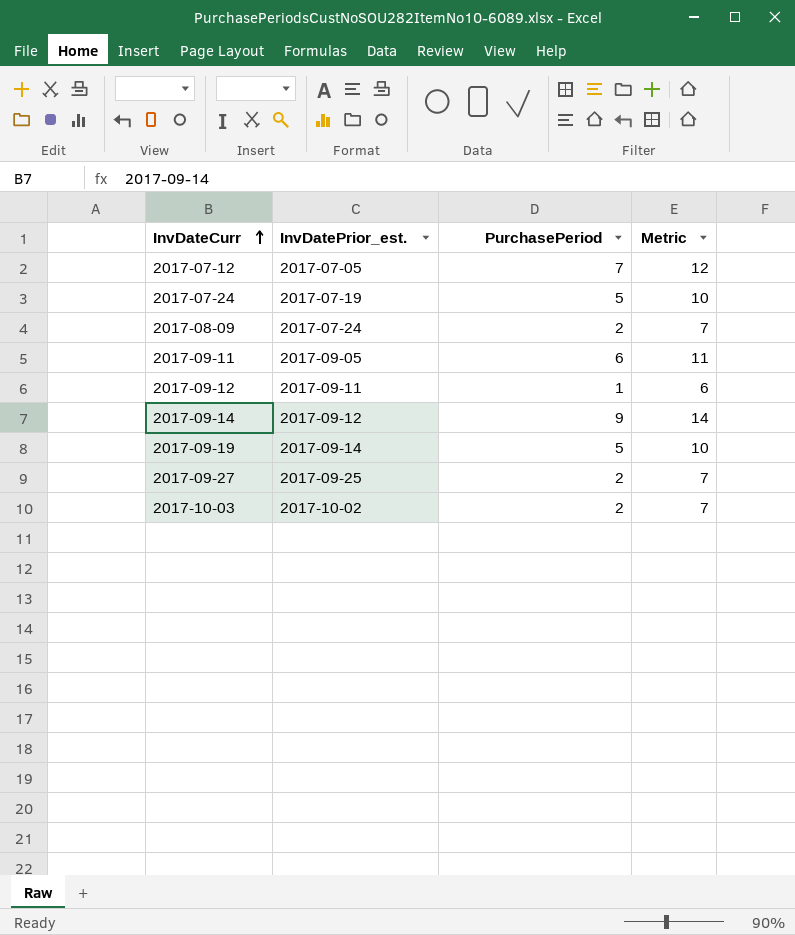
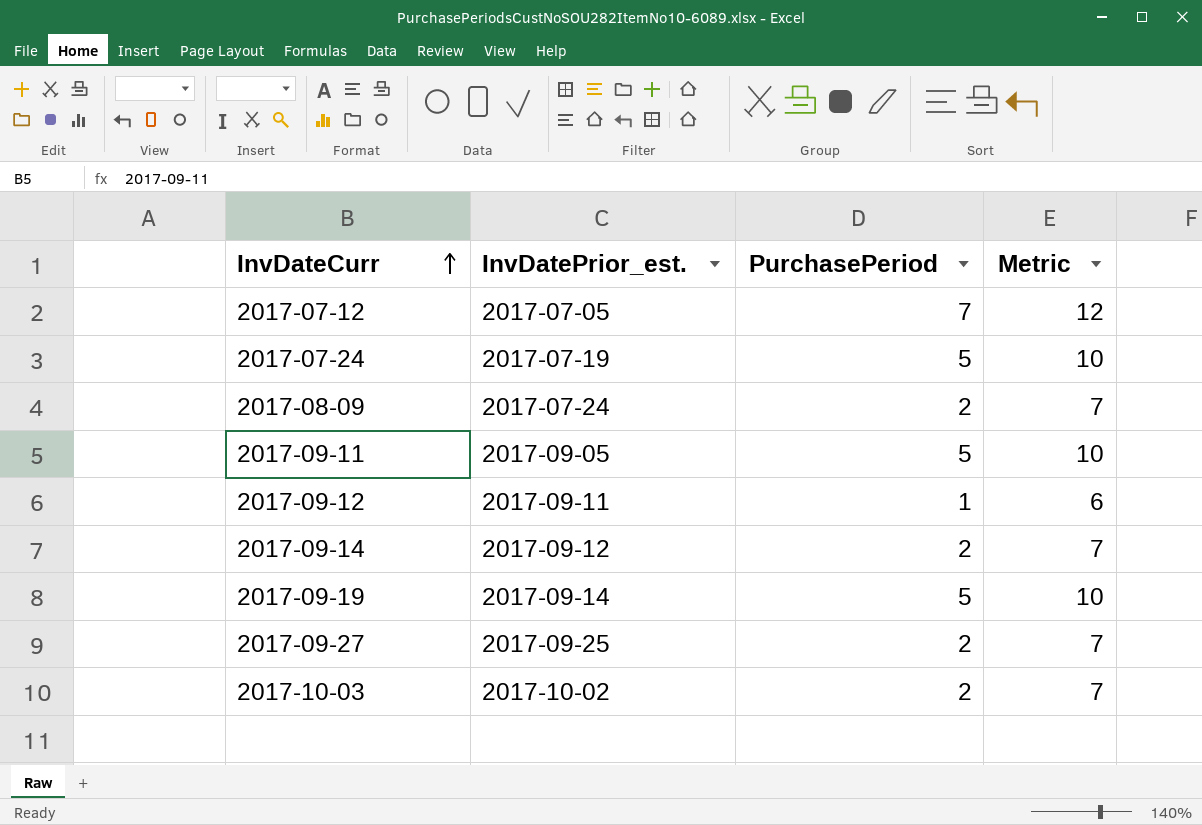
2017-09-11 | PurchasePeriod: 6 -> 5
2017-09-11 | Metric: 11 -> 10
2017-09-14 | PurchasePeriod: 9 -> 2
2017-09-14 | Metric: 14 -> 7

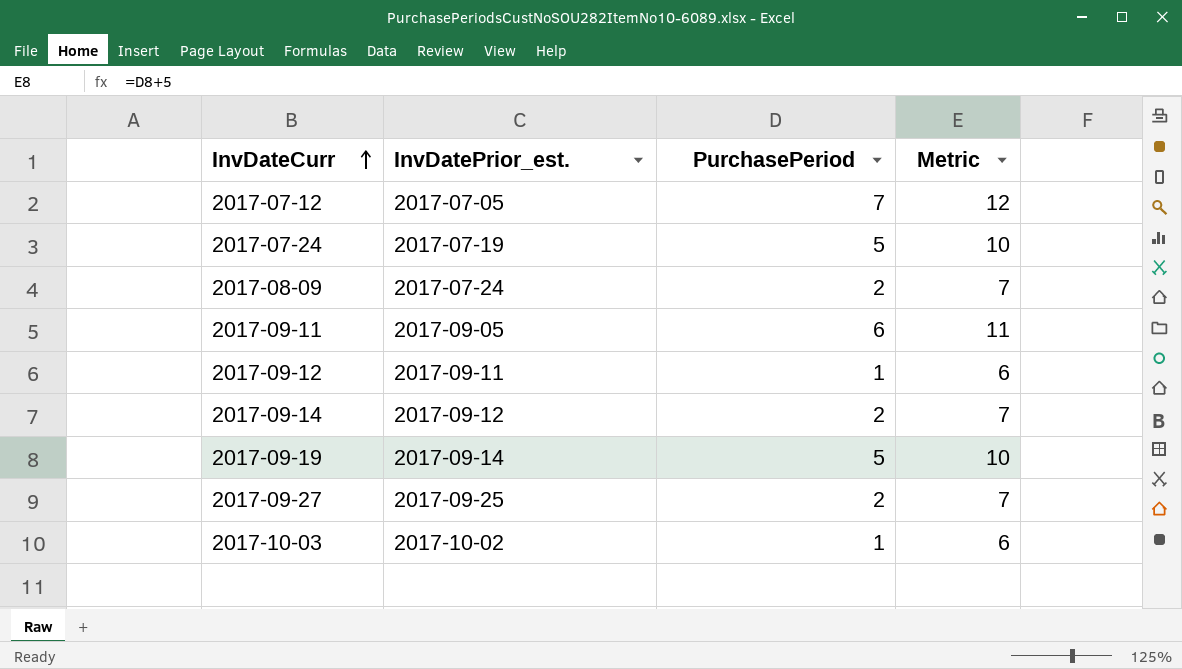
2017-09-11 | PurchasePeriod: 5 -> 6
2017-09-11 | Metric: 10 -> 11
2017-10-03 | PurchasePeriod: 2 -> 1
2017-10-03 | Metric: 7 -> 6

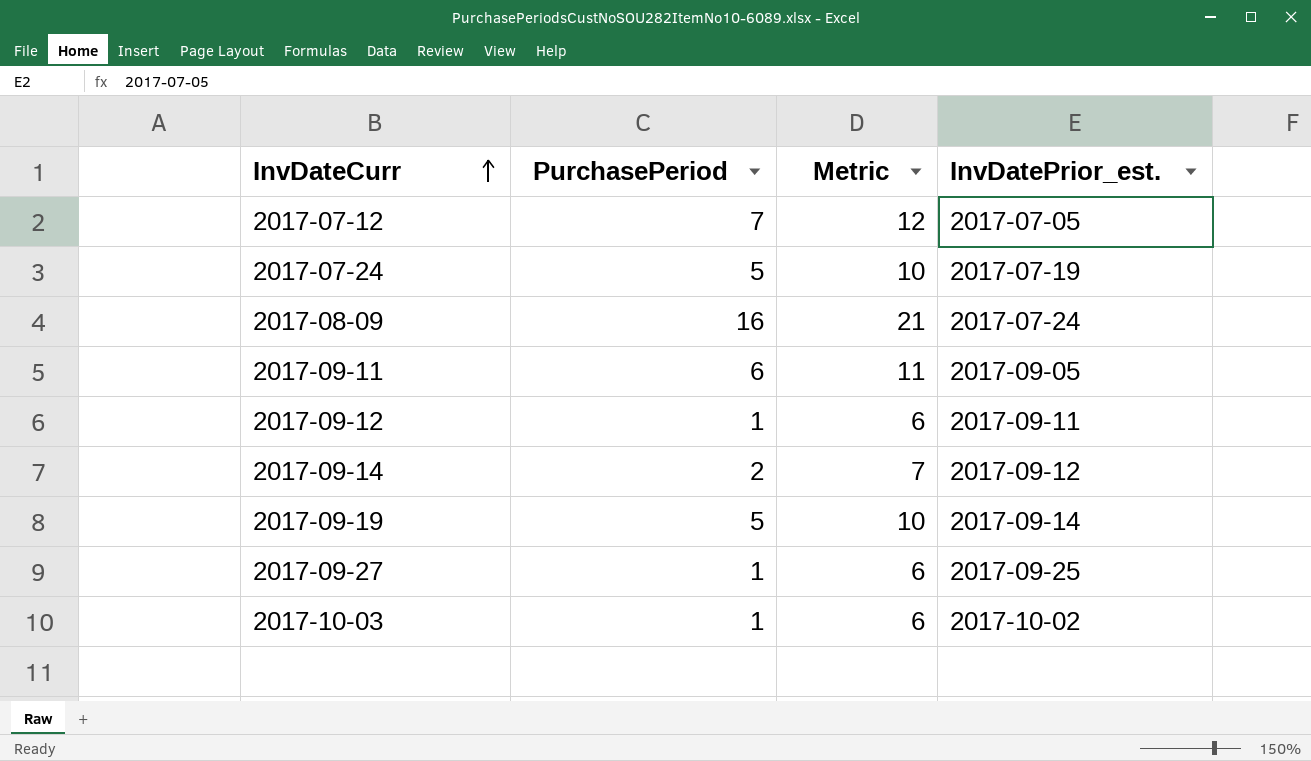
column InvDatePrior_est. | position: 2 -> 4
2017-08-09 | PurchasePeriod: 2 -> 16
2017-08-09 | Metric: 7 -> 21
2017-09-27 | PurchasePeriod: 2 -> 1
2017-09-27 | Metric: 7 -> 6

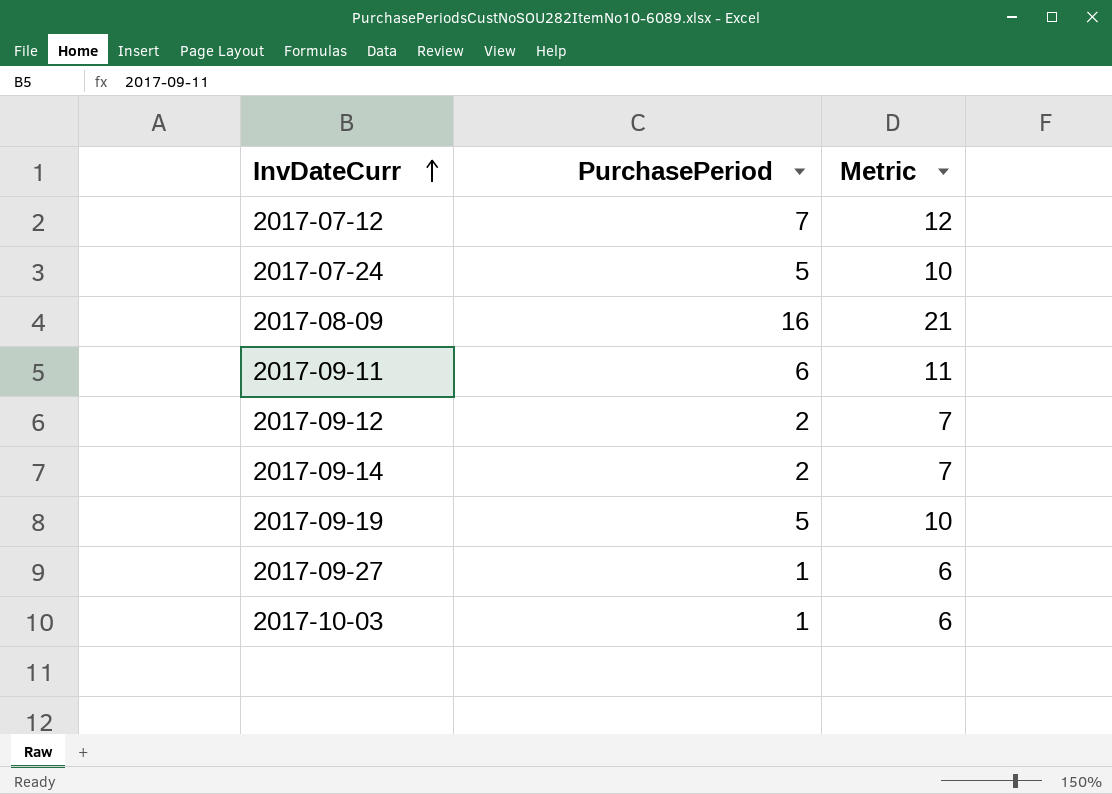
column InvDatePrior_est. | position: 4 -> none
2017-09-12 | PurchasePeriod: 1 -> 2
2017-09-12 | Metric: 6 -> 7

